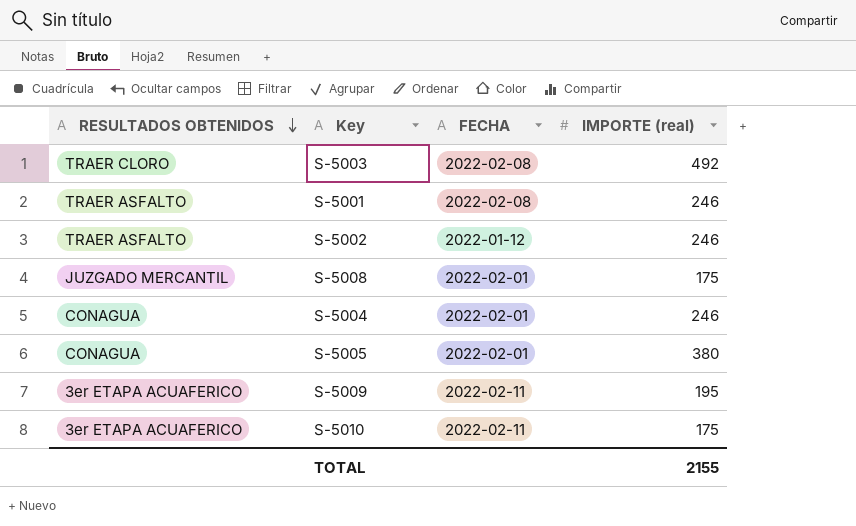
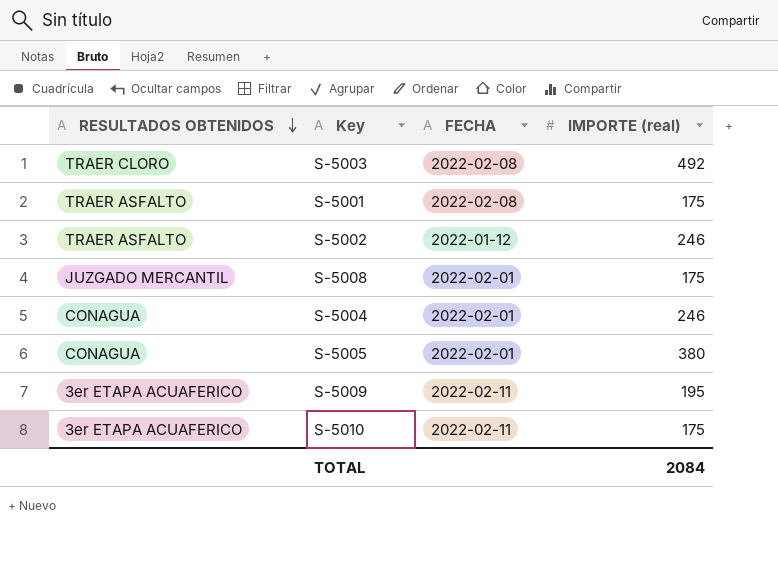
S-5001 | IMPORTE (real): 246 -> 175
TOTAL | IMPORTE (real): 2155 -> 2084

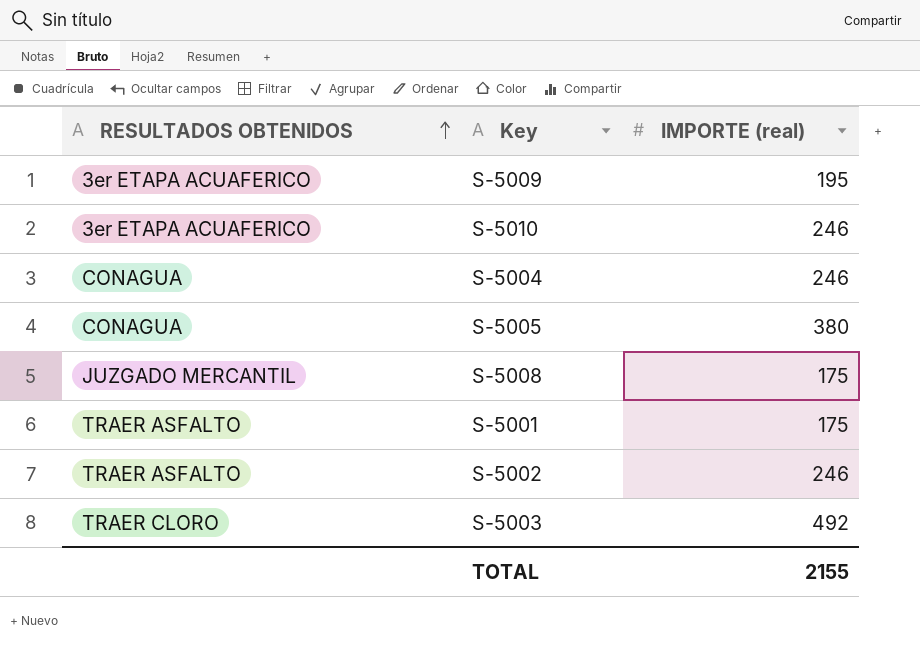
row order: RESULTADOS OBTENIDOS descending -> RESULTADOS OBTENIDOS ascending
column FECHA | position: 3 -> none
S-5010 | IMPORTE (real): 175 -> 246
TOTAL | IMPORTE (real): 2084 -> 2155

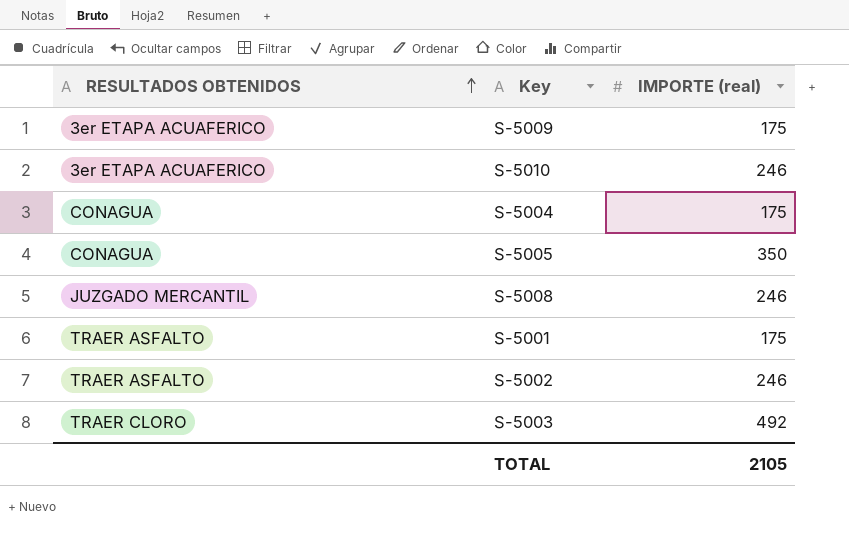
S-5009 | IMPORTE (real): 195 -> 175
S-5004 | IMPORTE (real): 246 -> 175
S-5005 | IMPORTE (real): 380 -> 350
S-5008 | IMPORTE (real): 175 -> 246
TOTAL | IMPORTE (real): 2155 -> 2105

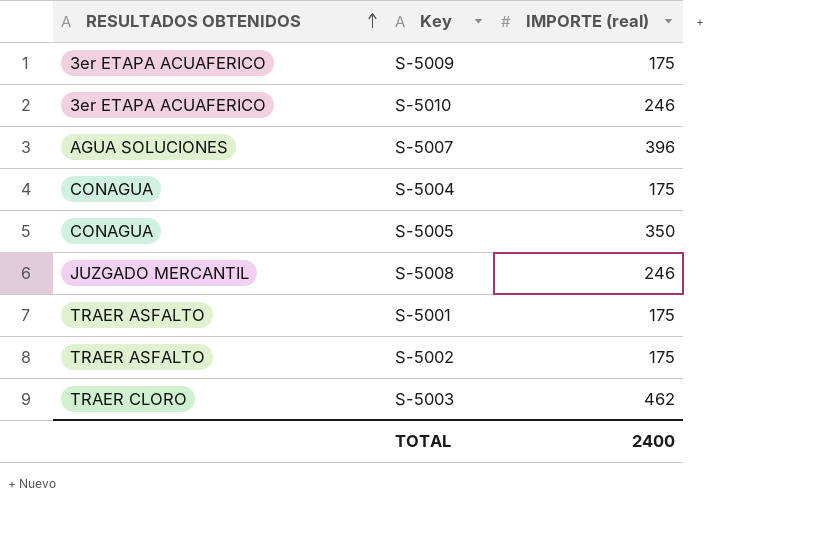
row S-5007: none -> AGUA SOLUCIONES | 396
S-5002 | IMPORTE (real): 246 -> 175
S-5003 | IMPORTE (real): 492 -> 462
TOTAL | IMPORTE (real): 2105 -> 2400

